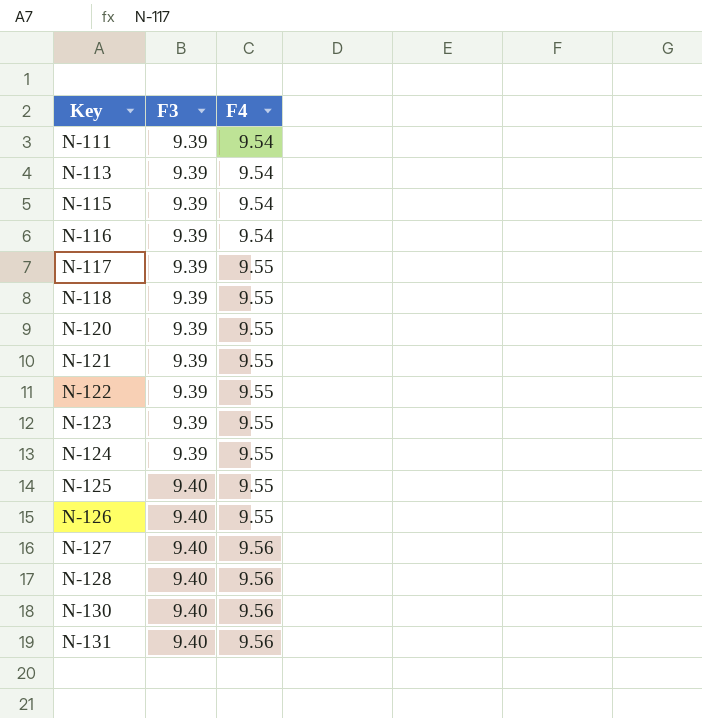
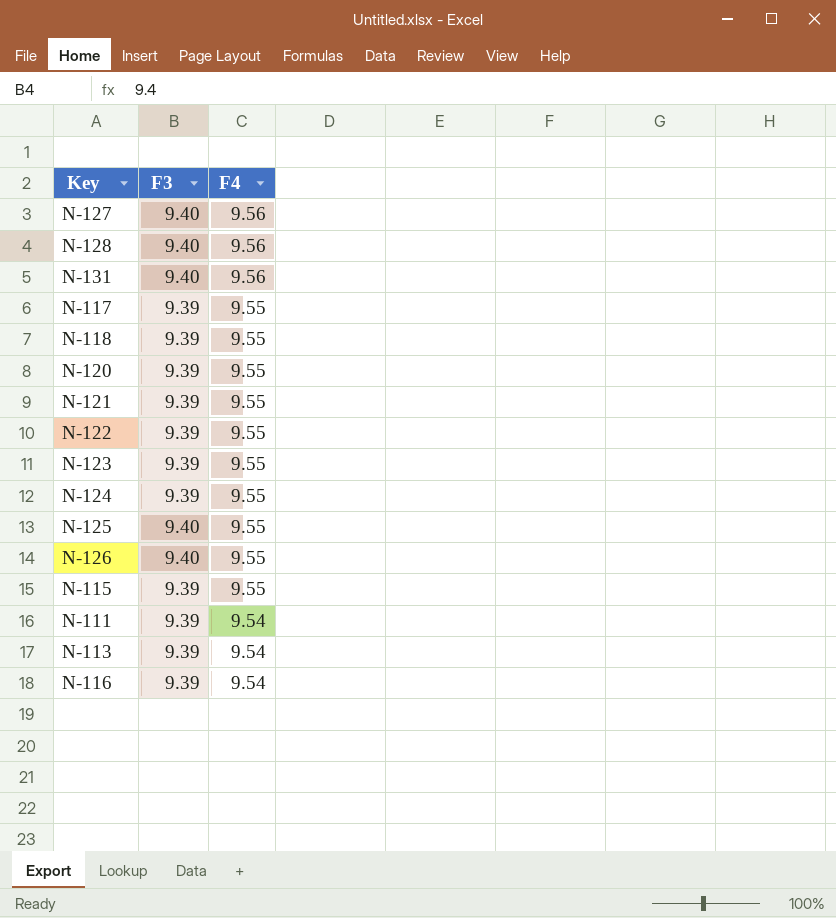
row order: Key ascending -> F4 descending
row N-130: 9.40 | 9.56 -> none
N-115 | F4: 9.54 -> 9.55

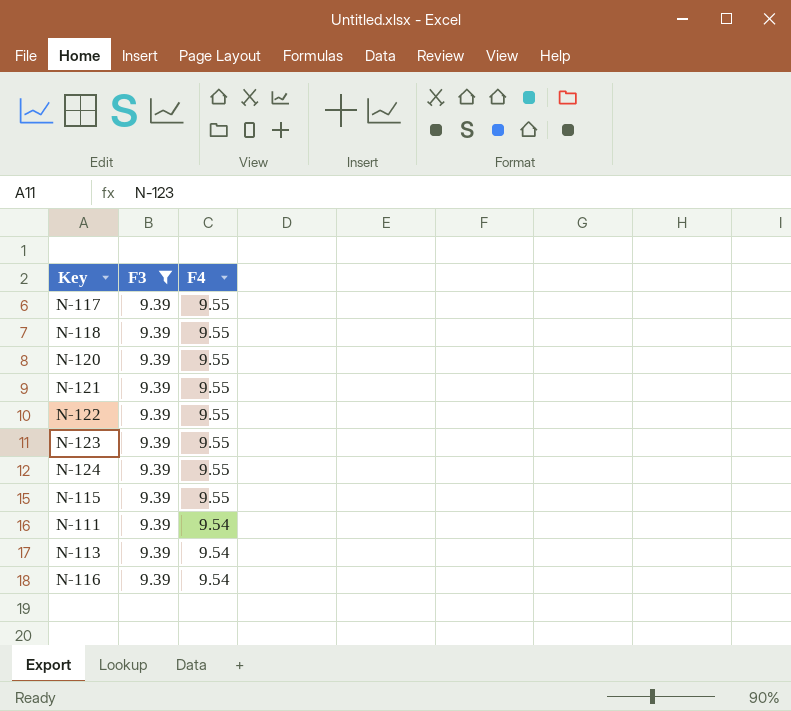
filter: none -> F3 = 9.39

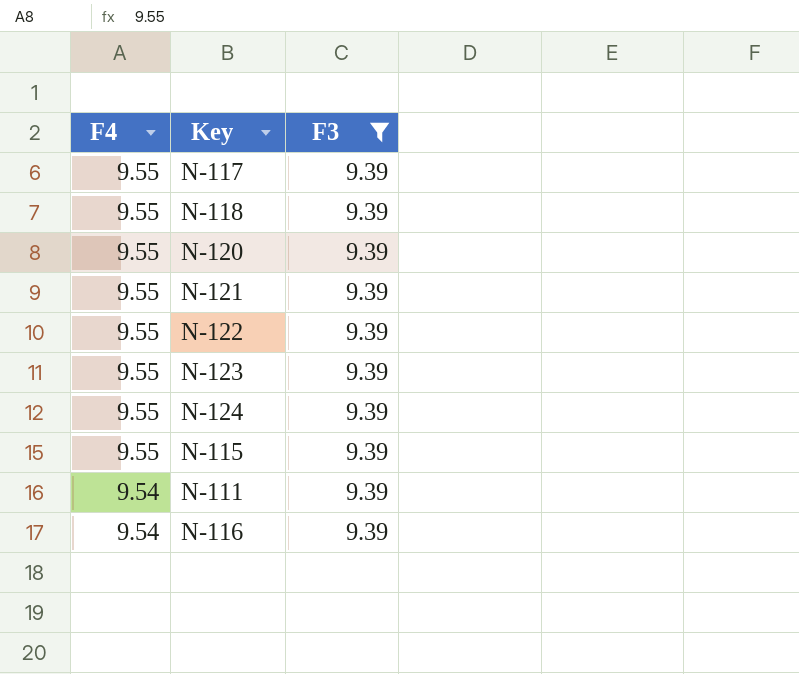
column F4 | position: 3 -> 1
row N-113: 9.39 | 9.54 -> none

